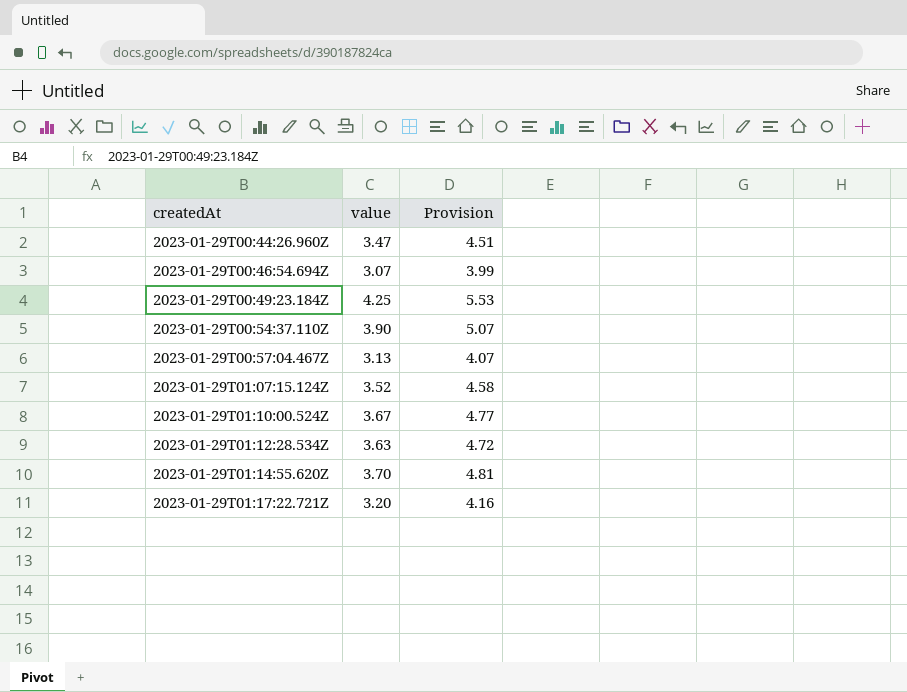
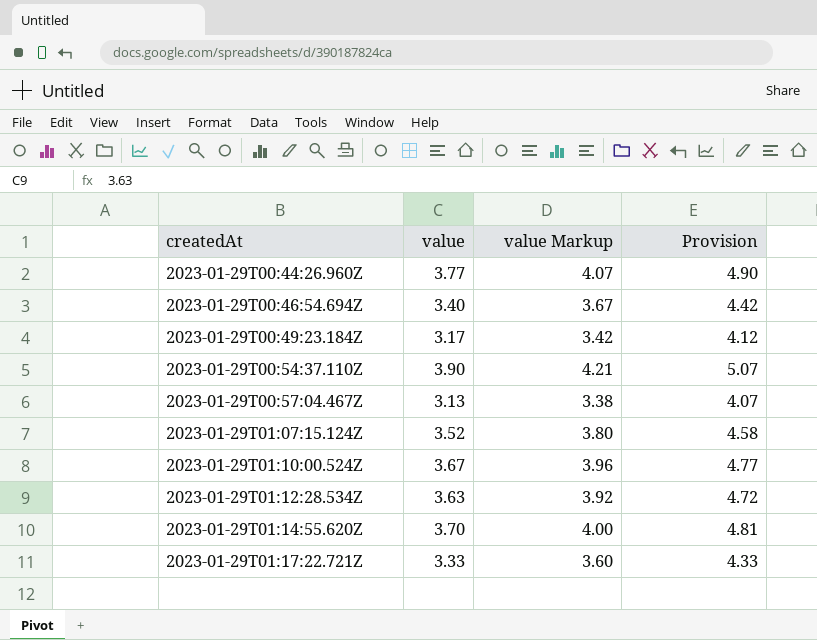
column value Markup | formula: none -> [value] * 1.08
2023-01-29T00:44:26.960Z | value: 3.47 -> 3.77
2023-01-29T00:44:26.960Z | Provision: 4.51 -> 4.90
2023-01-29T00:46:54.694Z | value: 3.07 -> 3.40
2023-01-29T00:46:54.694Z | Provision: 3.99 -> 4.42
2023-01-29T00:49:23.184Z | value: 4.25 -> 3.17
2023-01-29T00:49:23.184Z | Provision: 5.53 -> 4.12
2023-01-29T01:17:22.721Z | value: 3.20 -> 3.33
2023-01-29T01:17:22.721Z | Provision: 4.16 -> 4.33

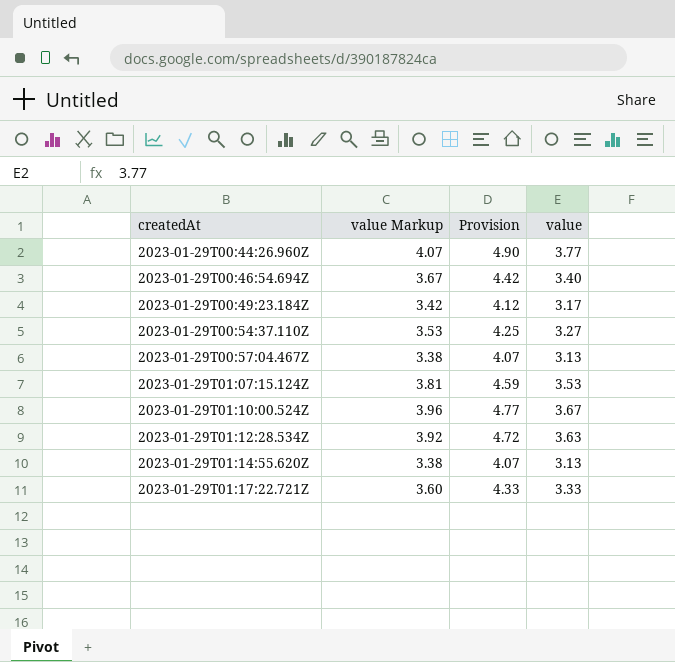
column value | position: 2 -> 4
2023-01-29T00:54:37.110Z | value Markup: 4.21 -> 3.53
2023-01-29T00:54:37.110Z | Provision: 5.07 -> 4.25
2023-01-29T00:54:37.110Z | value: 3.90 -> 3.27
2023-01-29T01:07:15.124Z | value Markup: 3.80 -> 3.81
2023-01-29T01:07:15.124Z | Provision: 4.58 -> 4.59
2023-01-29T01:07:15.124Z | value: 3.52 -> 3.53
2023-01-29T01:14:55.620Z | value Markup: 4.00 -> 3.38
2023-01-29T01:14:55.620Z | Provision: 4.81 -> 4.07
2023-01-29T01:14:55.620Z | value: 3.70 -> 3.13

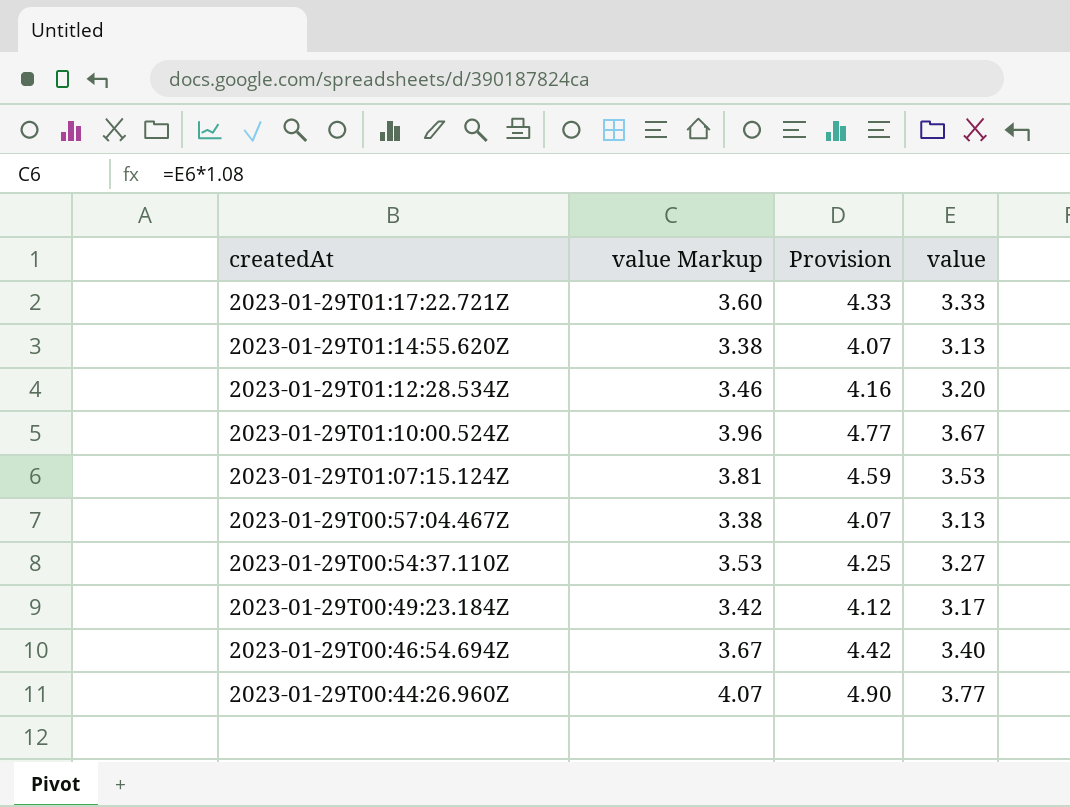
row order: createdAt ascending -> createdAt descending
2023-01-29T01:12:28.534Z | value Markup: 3.92 -> 3.46
2023-01-29T01:12:28.534Z | Provision: 4.72 -> 4.16
2023-01-29T01:12:28.534Z | value: 3.63 -> 3.20

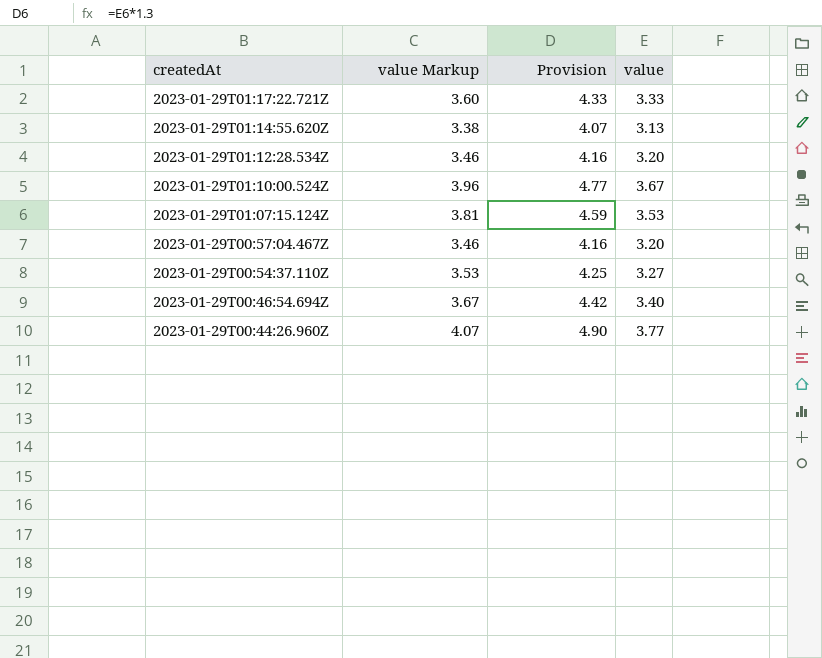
row 2023-01-29T00:49:23.184Z: 3.42 | 4.12 | 3.17 -> none
2023-01-29T00:57:04.467Z | value Markup: 3.38 -> 3.46
2023-01-29T00:57:04.467Z | Provision: 4.07 -> 4.16
2023-01-29T00:57:04.467Z | value: 3.13 -> 3.20

